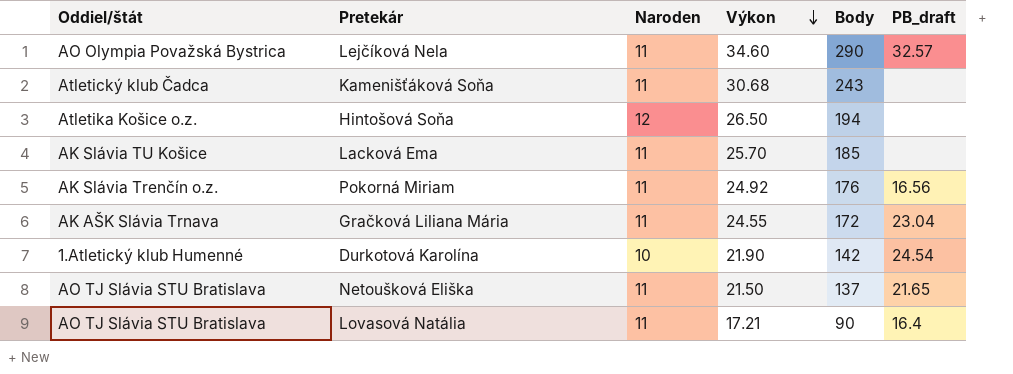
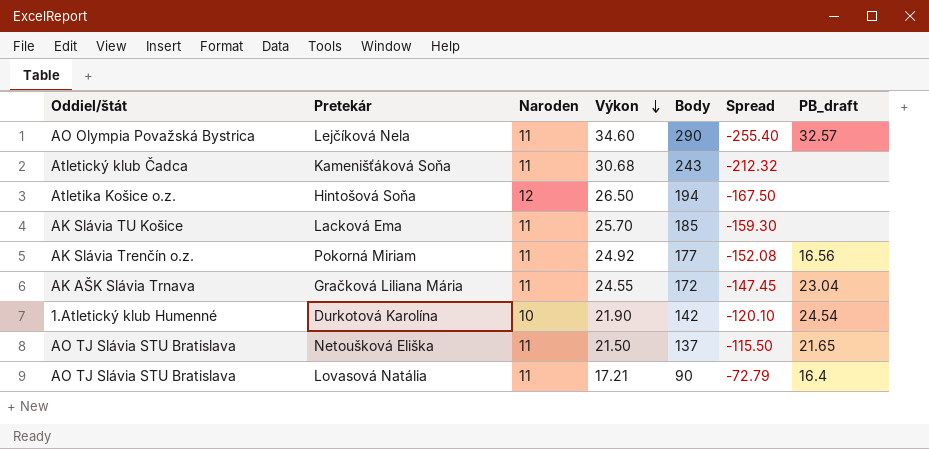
column Spread | formula: none -> [Výkon] - [Body]
Pokorná Miriam | Body: 176 -> 177

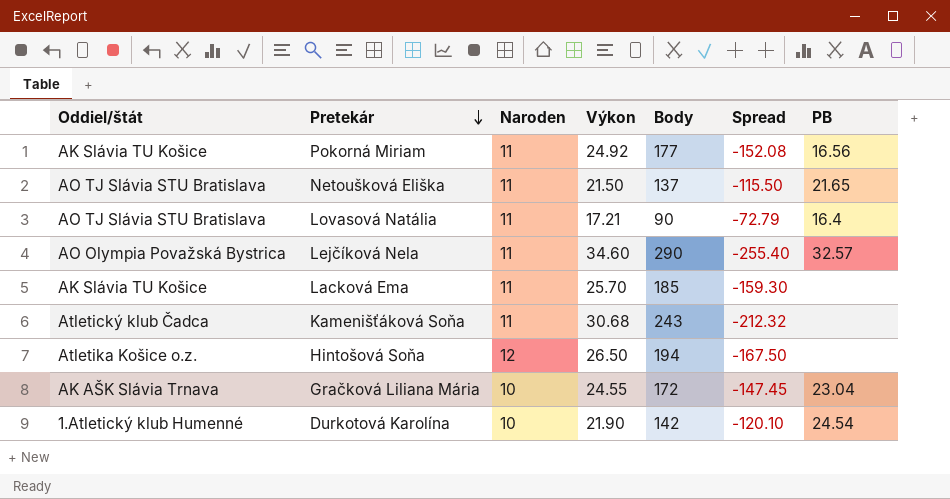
row order: Výkon descending -> Pretekár descending
column name: PB_draft -> PB
Pokorná Miriam | Oddiel/štát: AK Slávia Trenčín o.z. -> AK Slávia TU Košice
Gračková Liliana Mária | Naroden: 11 -> 10

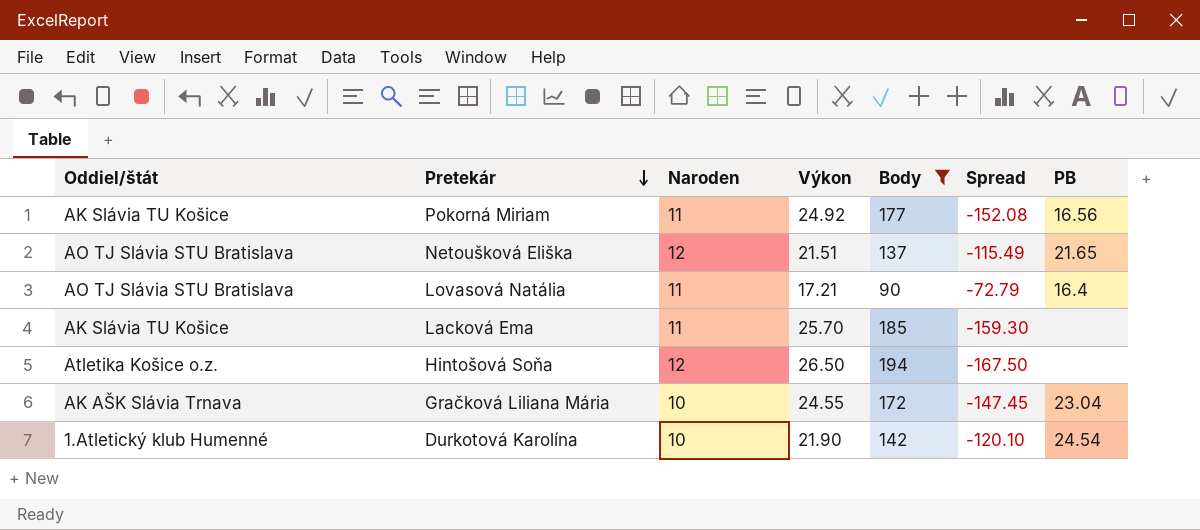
filter: none -> Body <= 194
Netoušková Eliška | Naroden: 11 -> 12
Netoušková Eliška | Výkon: 21.50 -> 21.51
Netoušková Eliška | Spread: -115.50 -> -115.49

